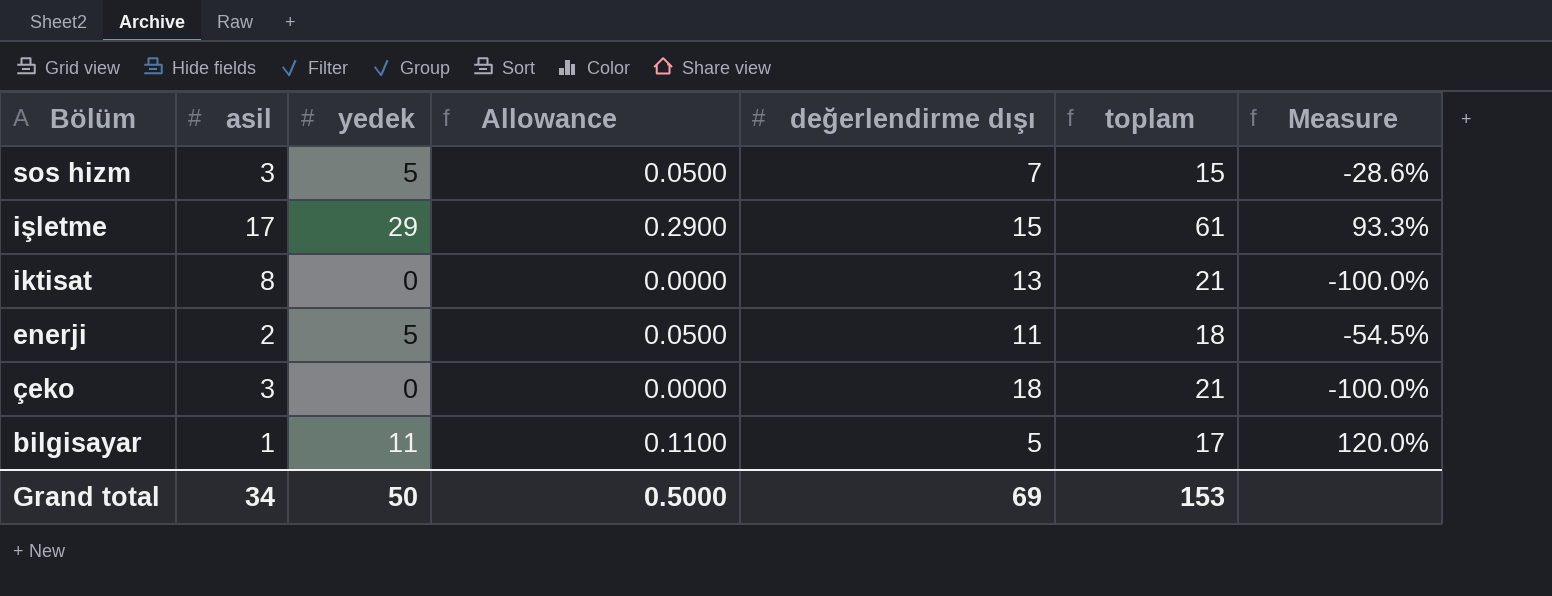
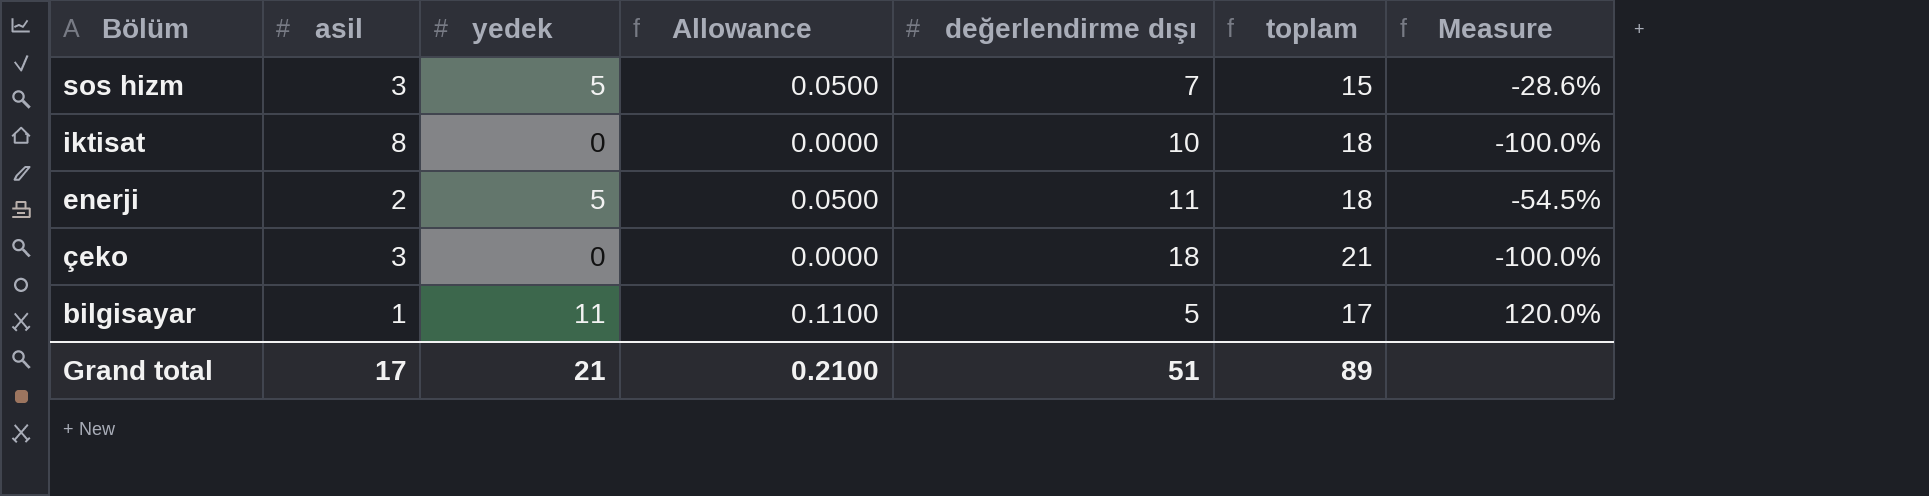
row işletme: 17 | 29 | 0.2900 | 15 | 61 | 93.3% -> none
iktisat | değerlendirme dışı: 13 -> 10
iktisat | toplam: 21 -> 18
Grand total | asil: 34 -> 17
Grand total | yedek: 50 -> 21
Grand total | Allowance: 0.5000 -> 0.2100
Grand total | değerlendirme dışı: 69 -> 51
Grand total | toplam: 153 -> 89

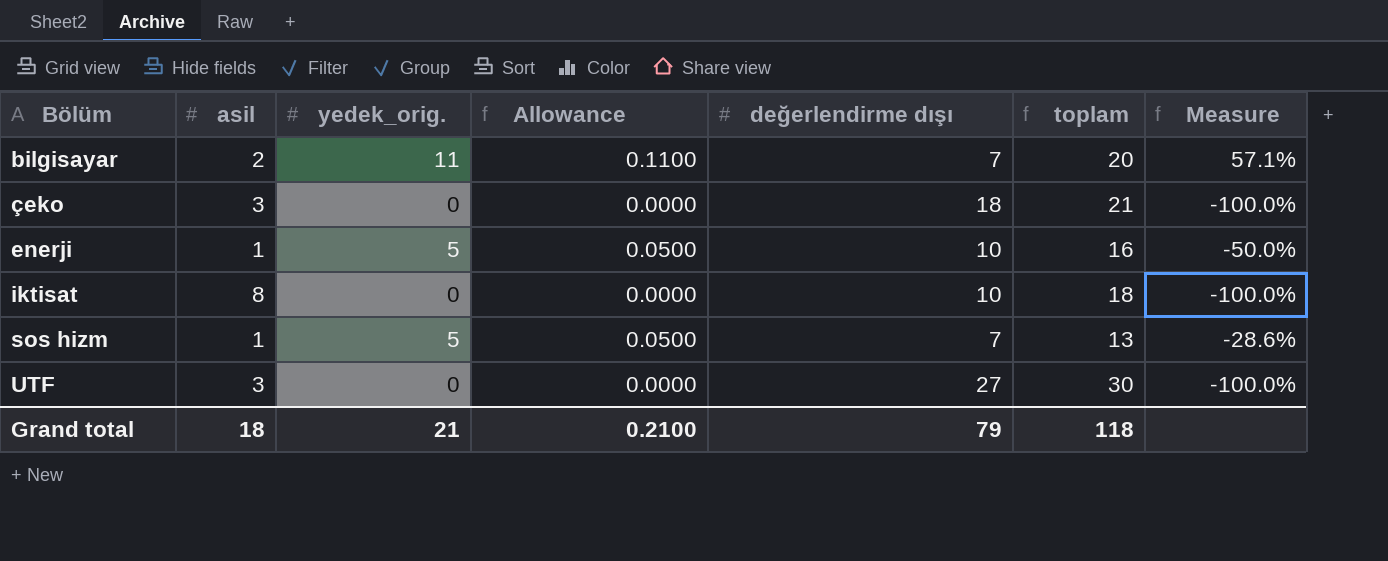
row order: Bölüm descending -> Bölüm ascending
column name: yedek -> yedek_orig.
bilgisayar | asil: 1 -> 2
bilgisayar | değerlendirme dışı: 5 -> 7
bilgisayar | toplam: 17 -> 20
bilgisayar | Measure: 120.0% -> 57.1%
enerji | asil: 2 -> 1
enerji | değerlendirme dışı: 11 -> 10
enerji | toplam: 18 -> 16
enerji | Measure: -54.5% -> -50.0%
sos hizm | asil: 3 -> 1
sos hizm | toplam: 15 -> 13
row UTF: none -> 3 | 0 | 0.0000 | 27 | 30 | -100.0%
Grand total | asil: 17 -> 18
Grand total | değerlendirme dışı: 51 -> 79
Grand total | toplam: 89 -> 118

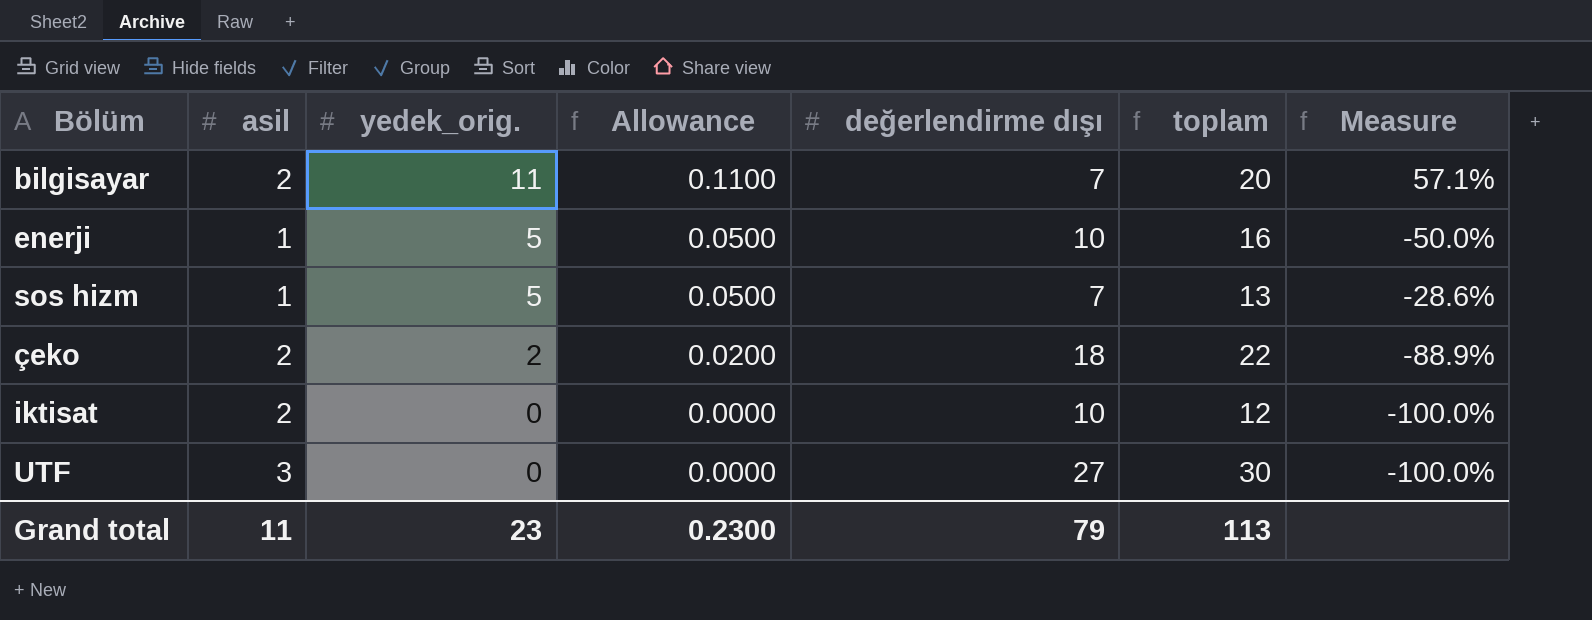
row order: Bölüm ascending -> yedek_orig. descending
çeko | asil: 3 -> 2
çeko | yedek_orig.: 0 -> 2
çeko | Allowance: 0.0000 -> 0.0200
çeko | toplam: 21 -> 22
çeko | Measure: -100.0% -> -88.9%
iktisat | asil: 8 -> 2
iktisat | toplam: 18 -> 12
Grand total | asil: 18 -> 11
Grand total | yedek_orig.: 21 -> 23
Grand total | Allowance: 0.2100 -> 0.2300
Grand total | toplam: 118 -> 113

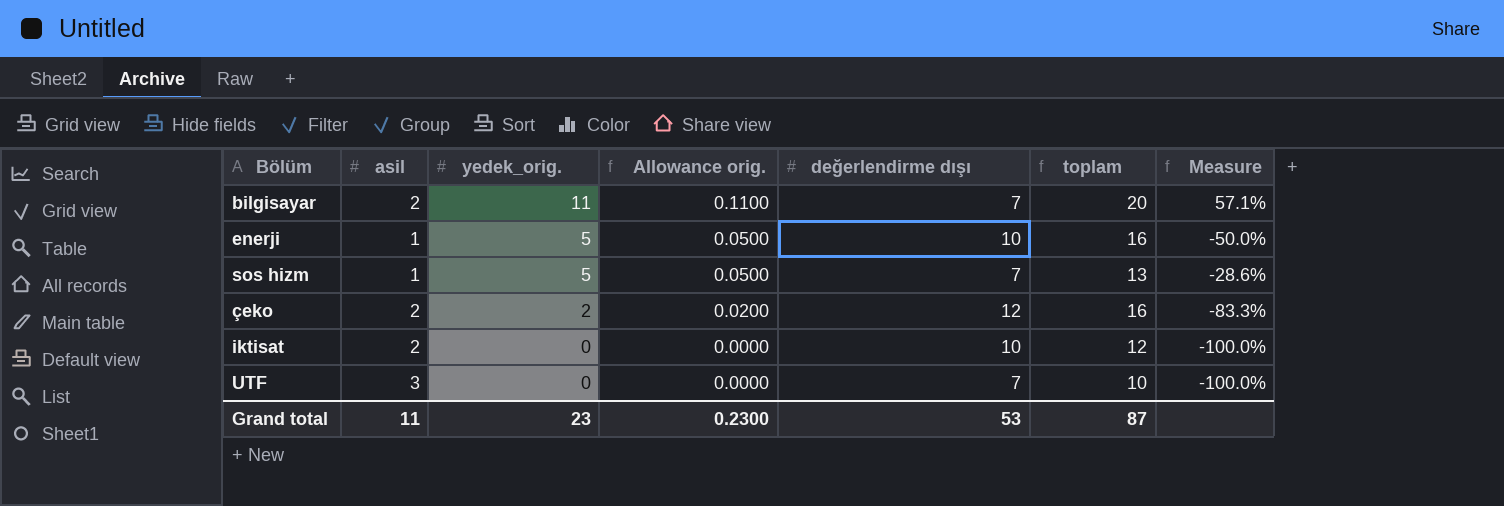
column name: Allowance -> Allowance orig.
çeko | değerlendirme dışı: 18 -> 12
çeko | toplam: 22 -> 16
çeko | Measure: -88.9% -> -83.3%
UTF | değerlendirme dışı: 27 -> 7
UTF | toplam: 30 -> 10
Grand total | değerlendirme dışı: 79 -> 53
Grand total | toplam: 113 -> 87

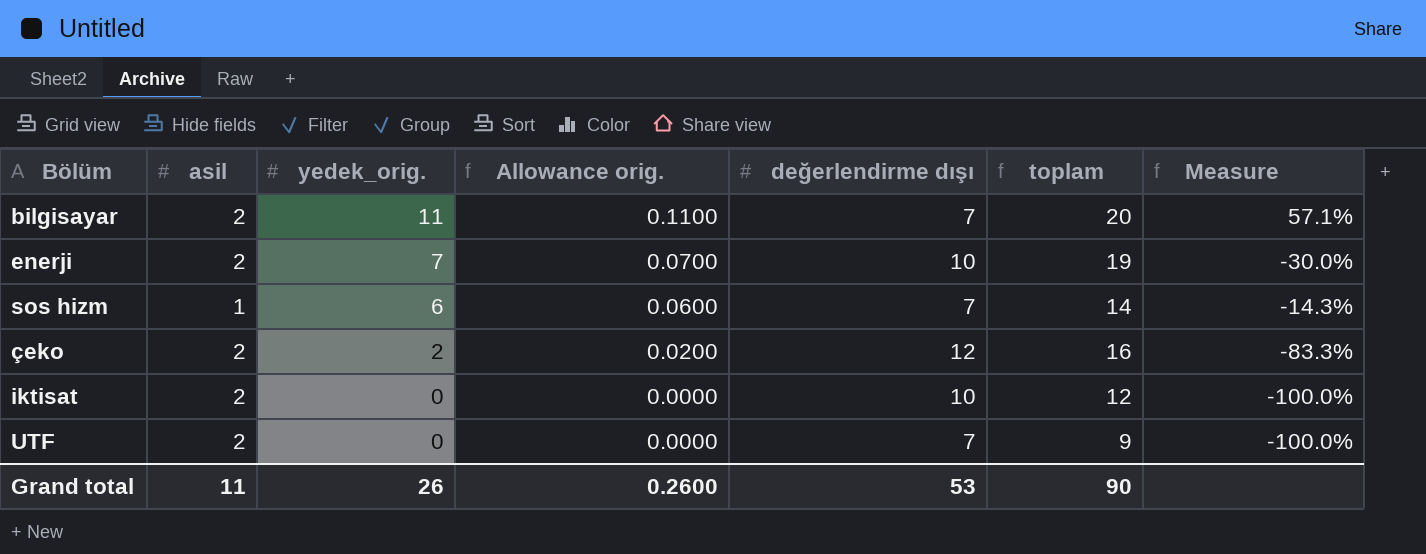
enerji | asil: 1 -> 2
enerji | yedek_orig.: 5 -> 7
enerji | Allowance orig.: 0.0500 -> 0.0700
enerji | toplam: 16 -> 19
enerji | Measure: -50.0% -> -30.0%
sos hizm | yedek_orig.: 5 -> 6
sos hizm | Allowance orig.: 0.0500 -> 0.0600
sos hizm | toplam: 13 -> 14
sos hizm | Measure: -28.6% -> -14.3%
UTF | asil: 3 -> 2
UTF | toplam: 10 -> 9
Grand total | yedek_orig.: 23 -> 26
Grand total | Allowance orig.: 0.2300 -> 0.2600
Grand total | toplam: 87 -> 90

